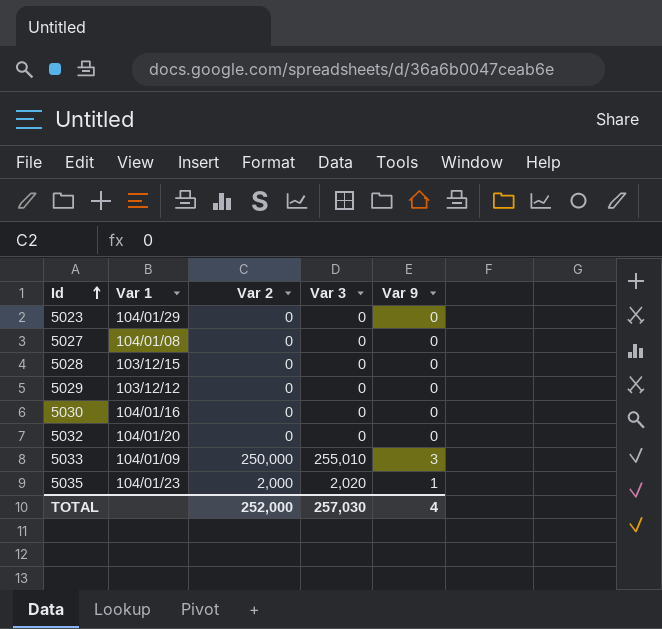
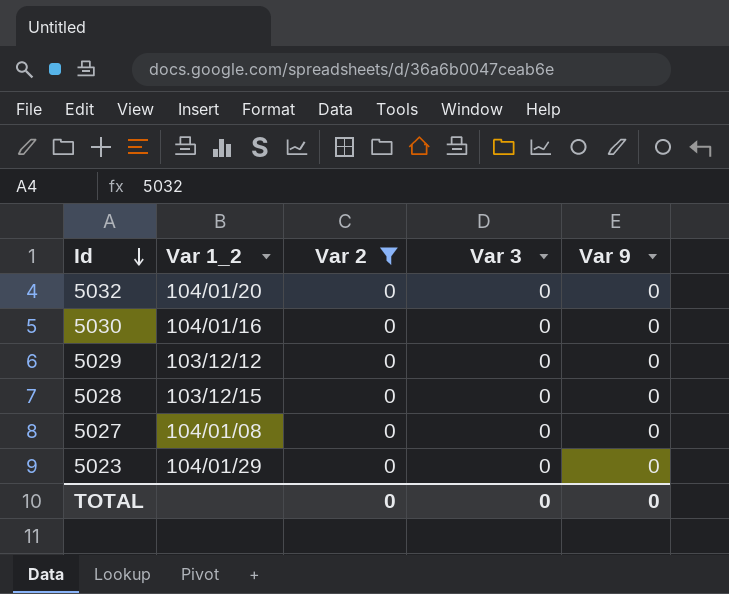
filter: none -> Var 2 = 0
row order: Id ascending -> Id descending
column name: Var 1 -> Var 1_2
TOTAL | Var 2: 252,000 -> 0
TOTAL | Var 3: 257,030 -> 0
TOTAL | Var 9: 4 -> 0

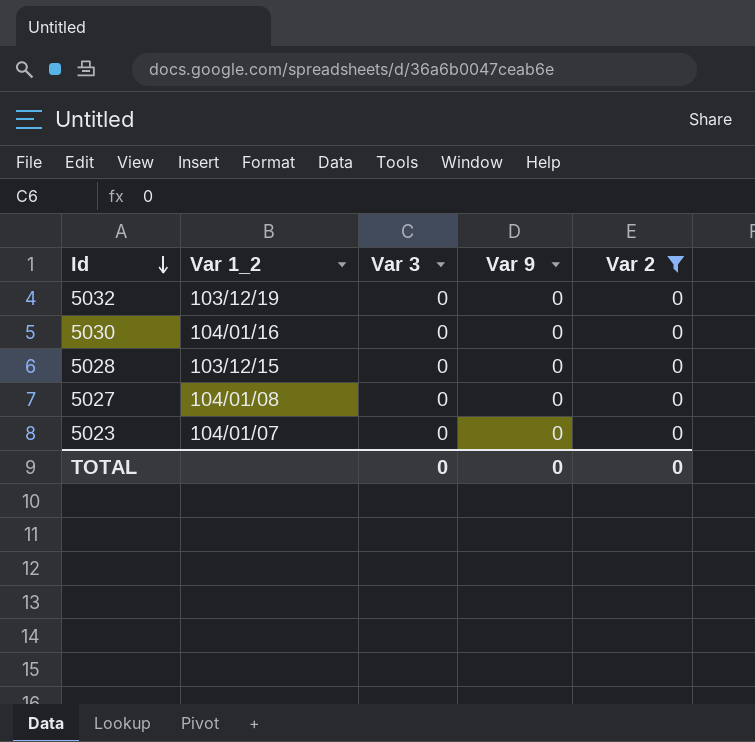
column Var 2 | position: 3 -> 5
row 5029: 103/12/12 | 0 | 0 | 0 -> none
5032 | Var 1_2: 104/01/20 -> 103/12/19
5023 | Var 1_2: 104/01/29 -> 104/01/07

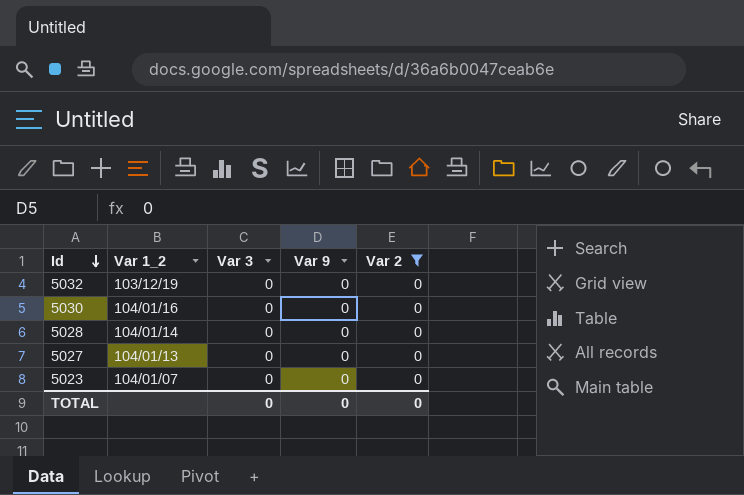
5028 | Var 1_2: 103/12/15 -> 104/01/14
5027 | Var 1_2: 104/01/08 -> 104/01/13

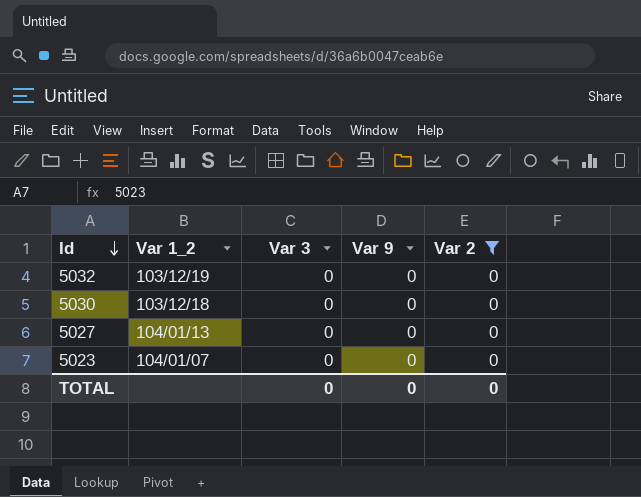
row 5028: 104/01/14 | 0 | 0 | 0 -> none
5030 | Var 1_2: 104/01/16 -> 103/12/18

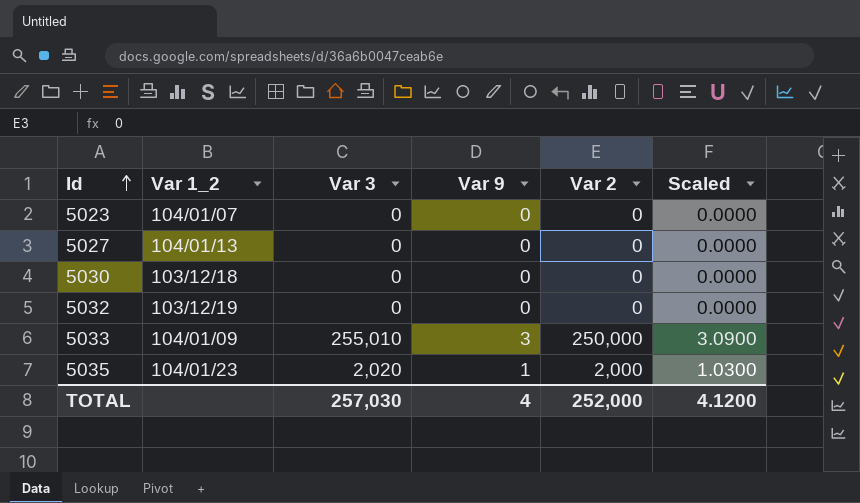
filter: Var 2 = 0 -> none
row order: Id descending -> Id ascending
column Scaled | formula: none -> [Var 9] * 1.03
TOTAL | Var 3: 0 -> 257,030
TOTAL | Var 9: 0 -> 4
TOTAL | Var 2: 0 -> 252,000

